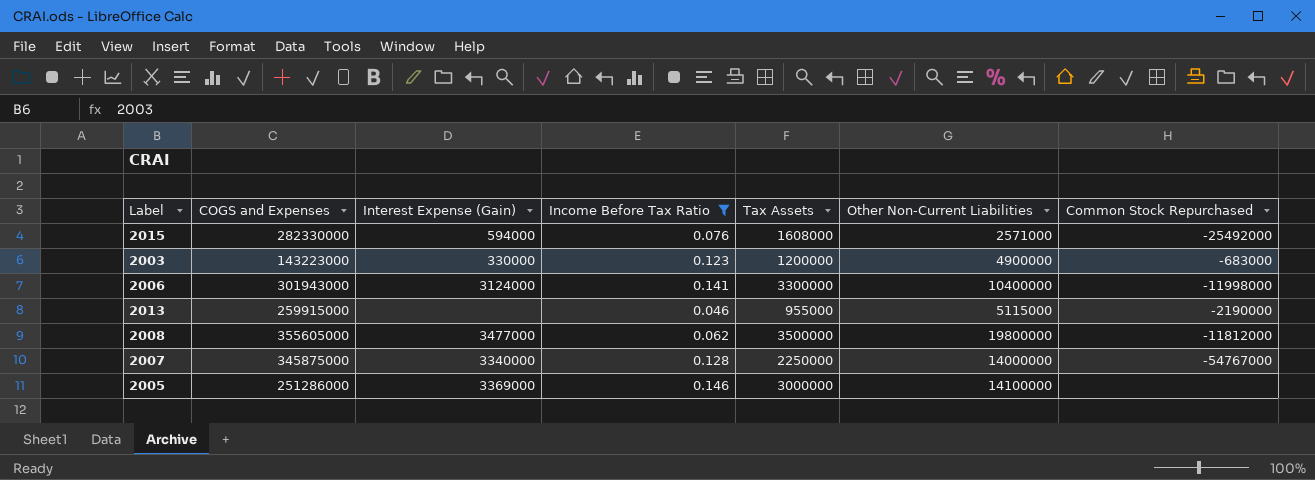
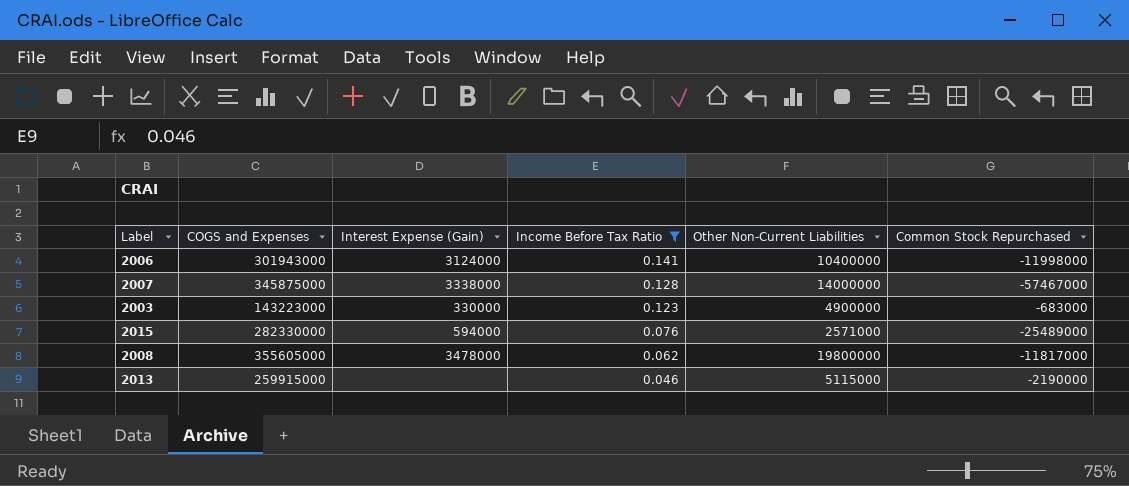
row order: none -> Income Before Tax Ratio descending
column Tax Assets | position: 5 -> none
row 2005: 251286000 | 3369000 | 0.146 | 3000000 | 14100000 | none -> none
2007 | Interest Expense (Gain): 3340000 -> 3338000
2007 | Common Stock Repurchased: -54767000 -> -57467000
2015 | Common Stock Repurchased: -25492000 -> -25489000
2008 | Interest Expense (Gain): 3477000 -> 3478000
2008 | Common Stock Repurchased: -11812000 -> -11817000

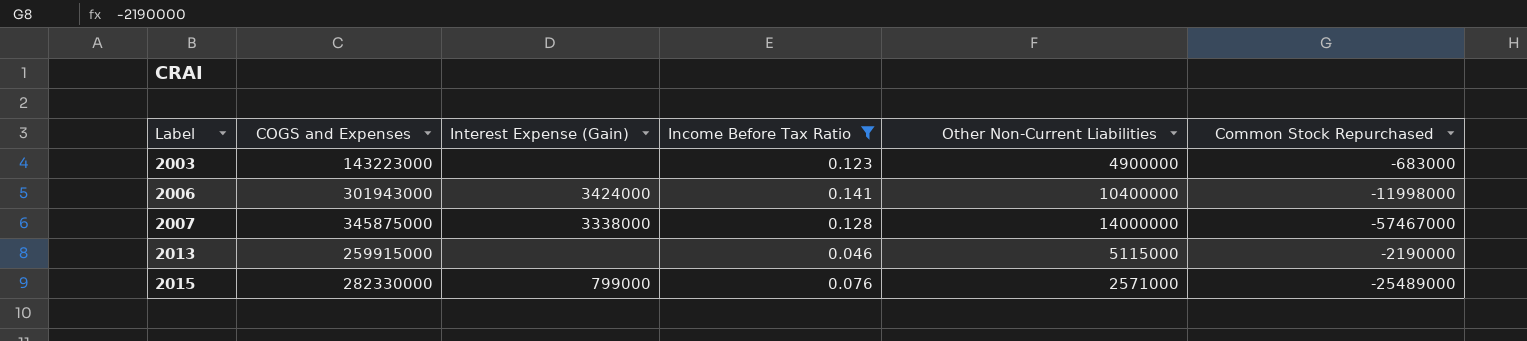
row order: Income Before Tax Ratio descending -> Label ascending
row 2008: 355605000 | 3478000 | 0.062 | 19800000 | -11817000 -> none
2003 | Interest Expense (Gain): 330000 -> none
2006 | Interest Expense (Gain): 3124000 -> 3424000
2015 | Interest Expense (Gain): 594000 -> 799000

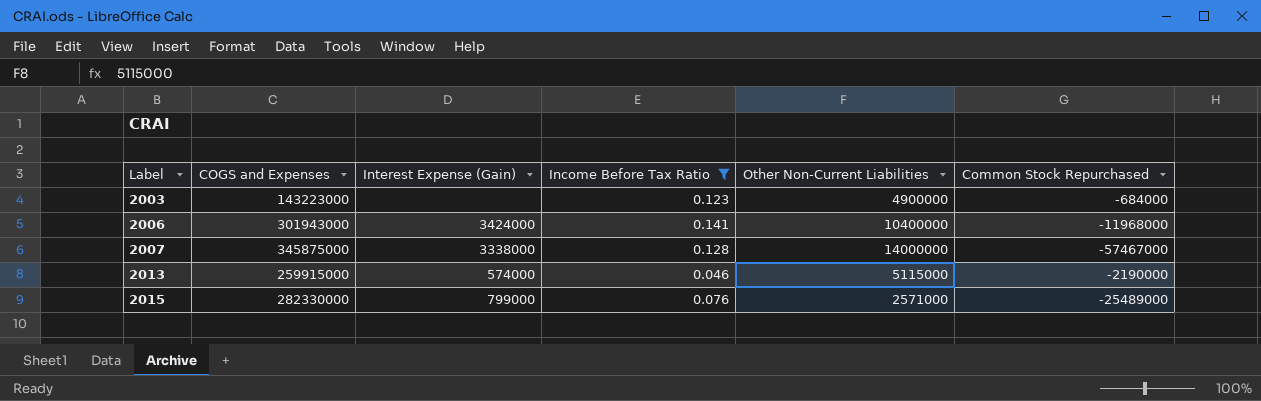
2003 | Common Stock Repurchased: -683000 -> -684000
2006 | Common Stock Repurchased: -11998000 -> -11968000
2013 | Interest Expense (Gain): none -> 574000

